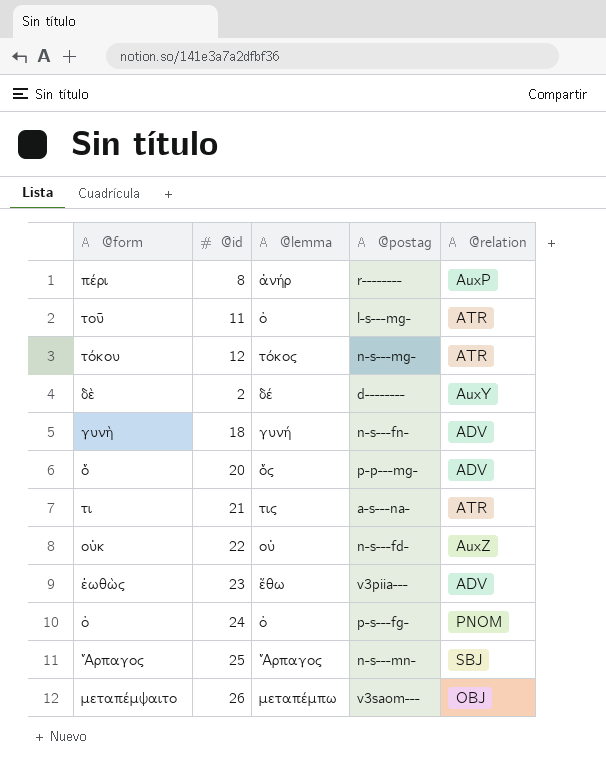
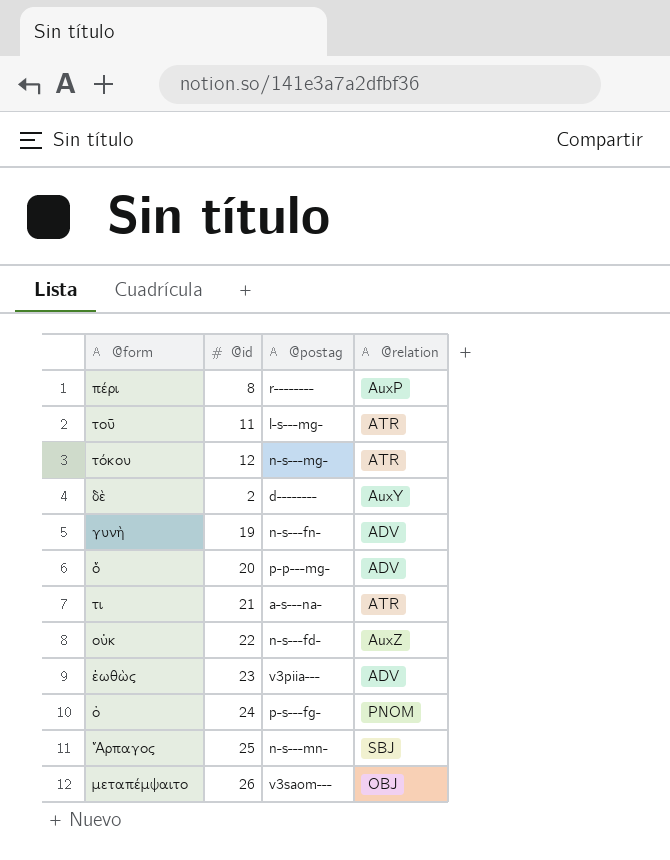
column @lemma | position: 3 -> none
γυνὴ | @id: 18 -> 19

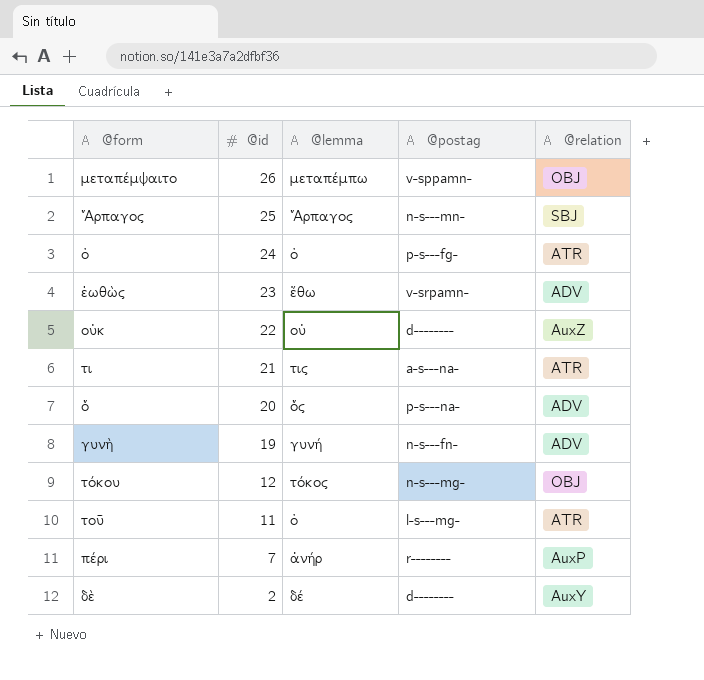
row order: none -> @id descending
column @lemma | position: none -> 3
μεταπέμψαιτο | @postag: v3saom--- -> v-sppamn-
ὁ | @relation: PNOM -> ATR
ἐωθὼς | @postag: v3piia--- -> v-srpamn-
οὐκ | @postag: n-s---fd- -> d--------
ὅ | @postag: p-p---mg- -> p-s---na-
τόκου | @relation: ATR -> OBJ
πέρι | @id: 8 -> 7

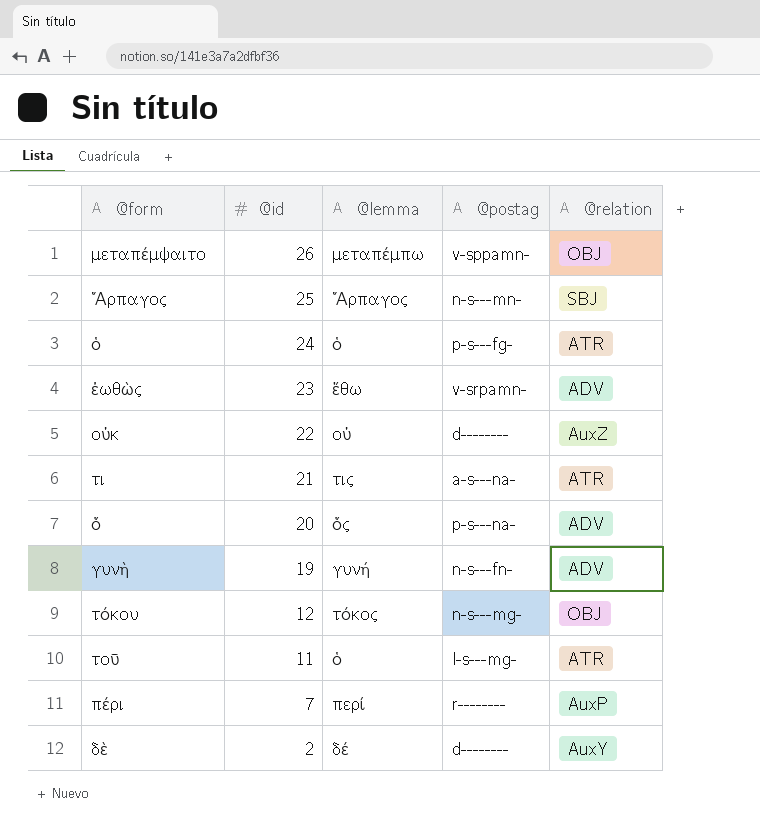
πέρι | @lemma: ἀνήρ -> περί

